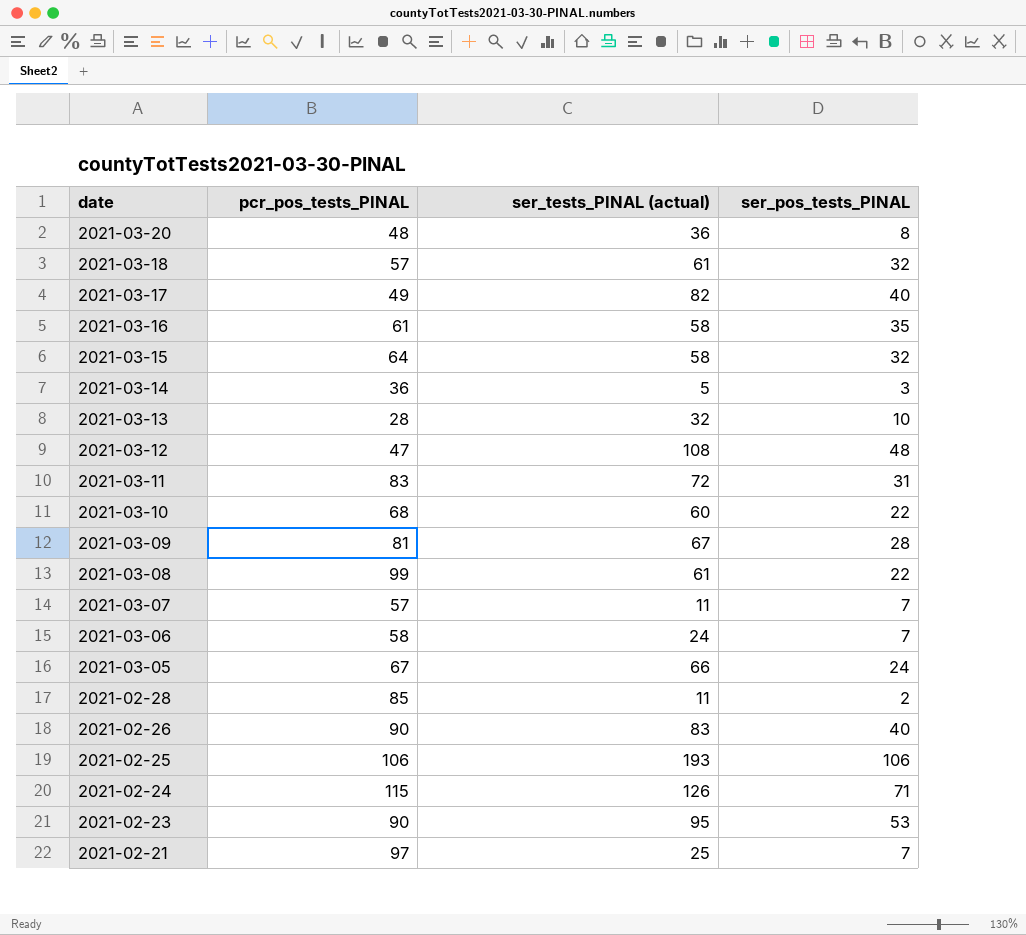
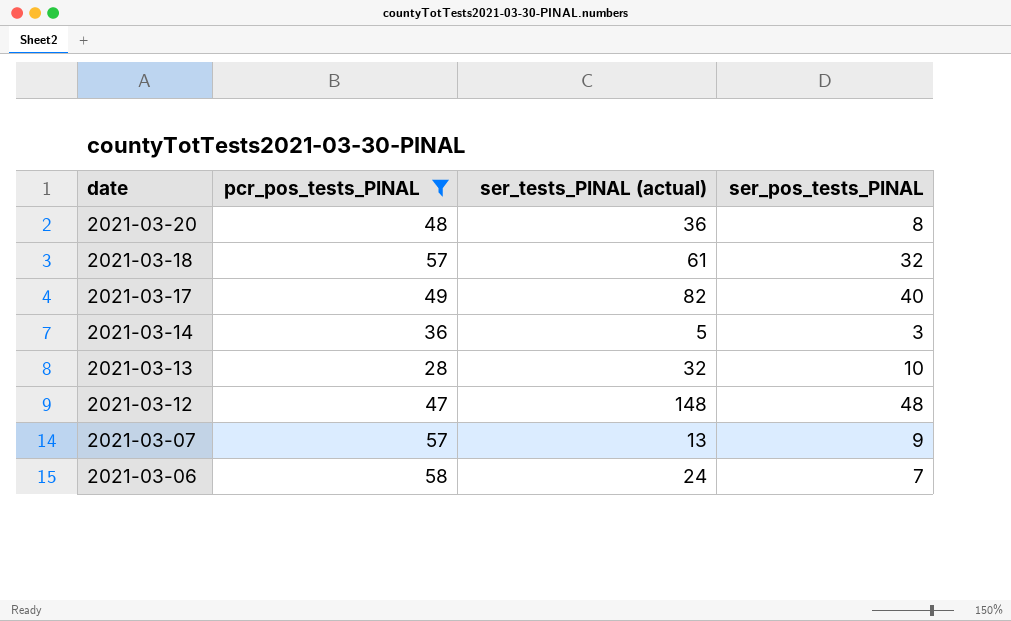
filter: none -> pcr_pos_tests_PINAL <= 58
2021-03-12 | ser_tests_PINAL (actual): 108 -> 148
2021-03-07 | ser_tests_PINAL (actual): 11 -> 13
2021-03-07 | ser_pos_tests_PINAL: 7 -> 9

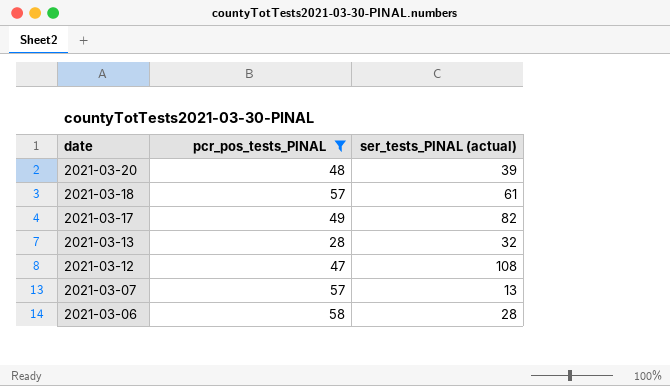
column ser_pos_tests_PINAL | position: 4 -> none
row 2021-03-14: 36 | 5 | 3 -> none
2021-03-20 | ser_tests_PINAL (actual): 36 -> 39
2021-03-12 | ser_tests_PINAL (actual): 148 -> 108
2021-03-06 | ser_tests_PINAL (actual): 24 -> 28

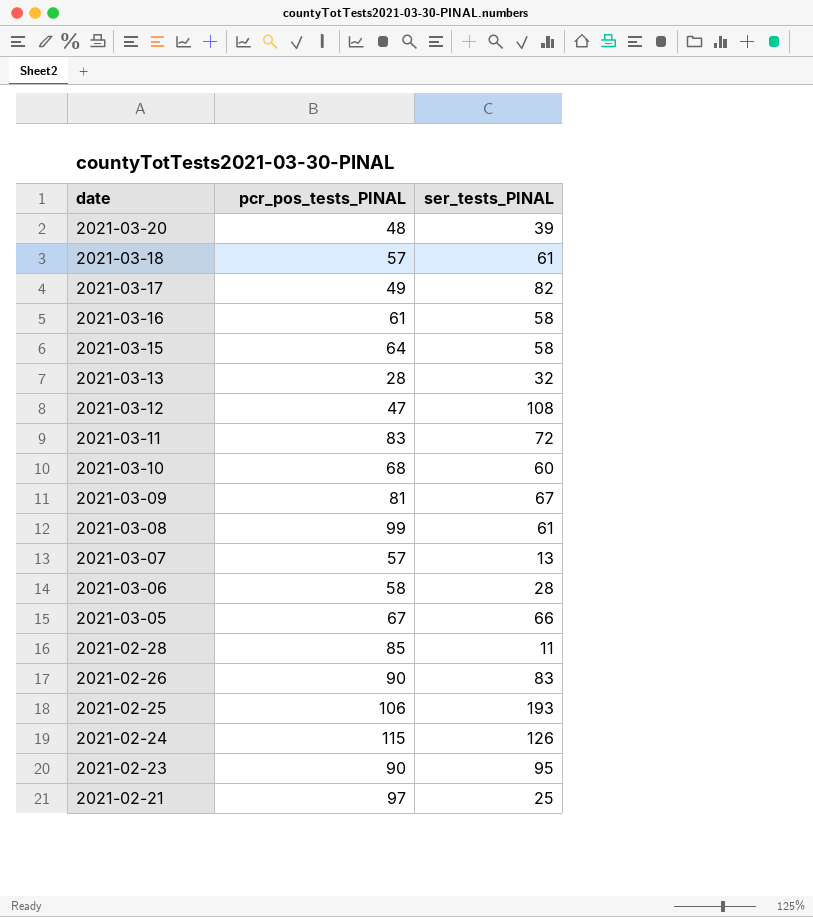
filter: pcr_pos_tests_PINAL <= 58 -> none
column name: ser_tests_PINAL (actual) -> ser_tests_PINAL

